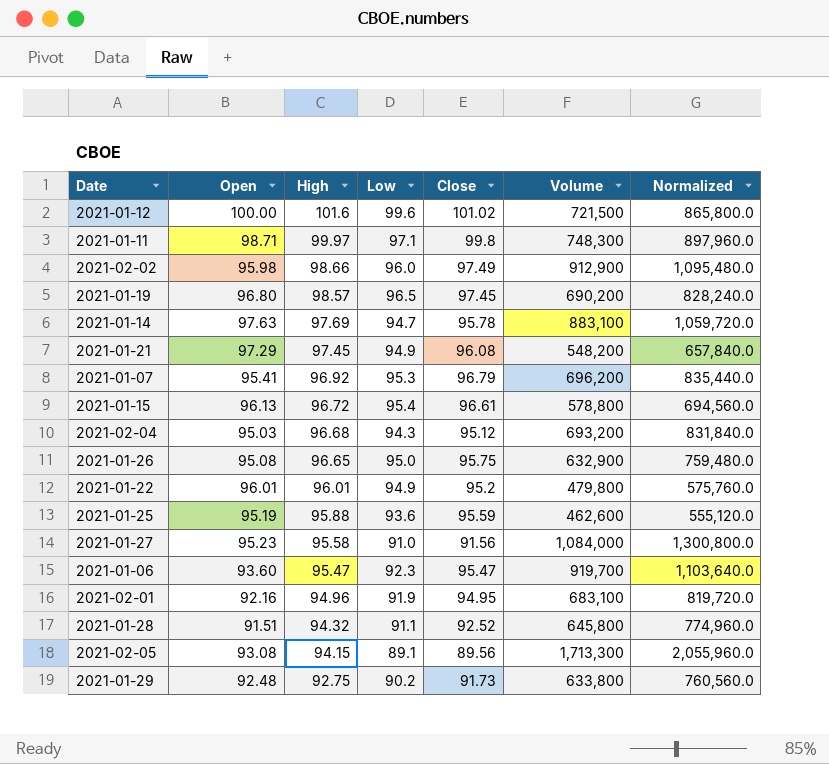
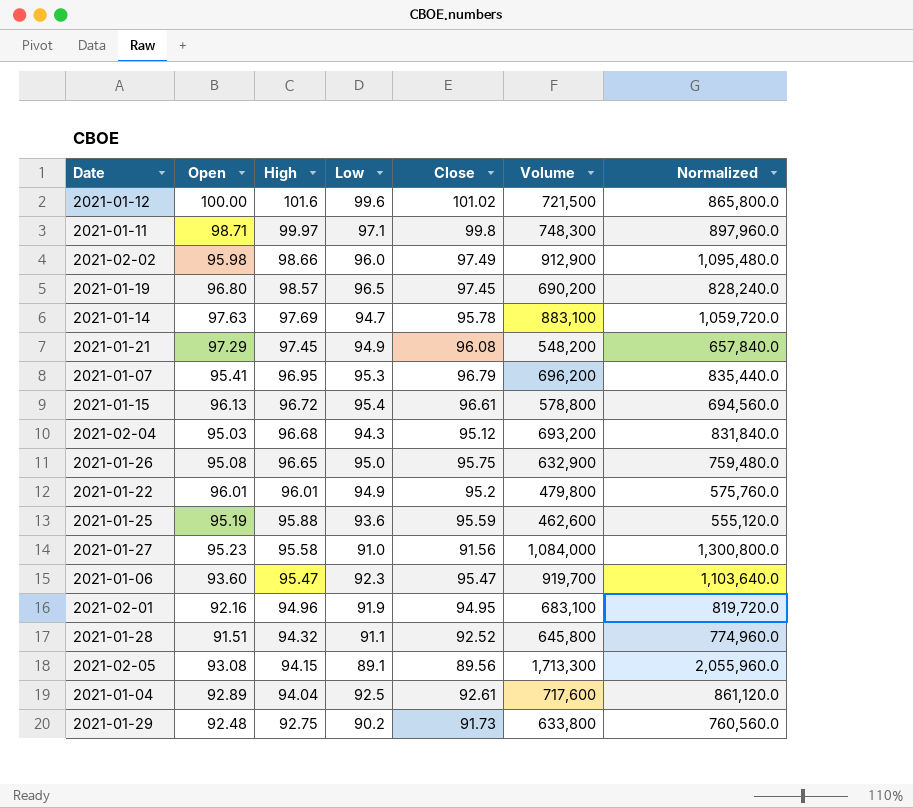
2021-01-07 | High: 96.92 -> 96.95
row 2021-01-04: none -> 92.89 | 94.04 | 92.5 | 92.61 | 717,600 | 861,120.0

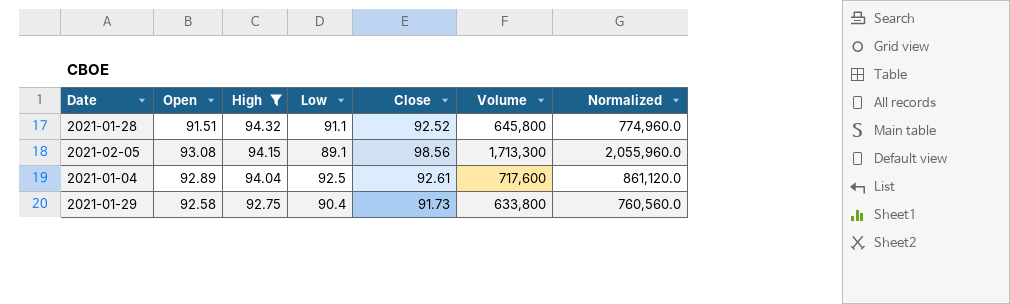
filter: none -> High <= 94.32
2021-02-05 | Close: 89.56 -> 98.56
2021-01-29 | Open: 92.48 -> 92.58
2021-01-29 | Low: 90.2 -> 90.4

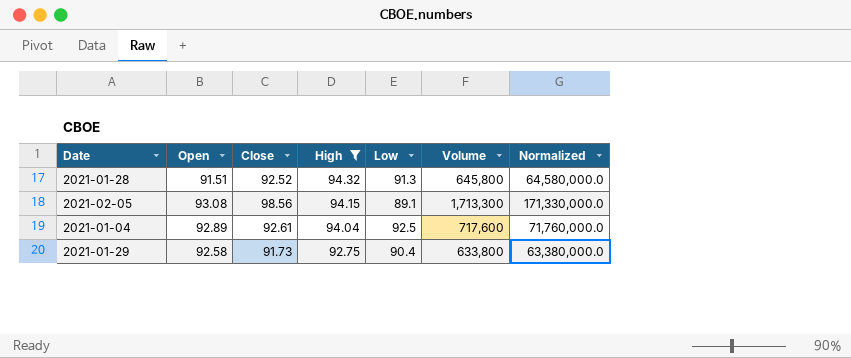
column Close | position: 5 -> 3
column Normalized | formula: [Volume] * 1.2 -> [Volume] * 100
2021-01-28 | Low: 91.1 -> 91.3

